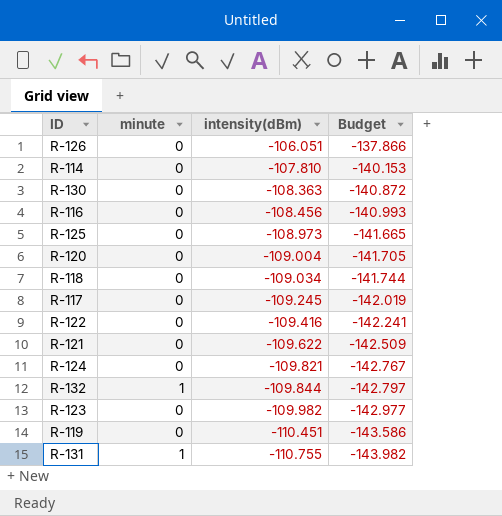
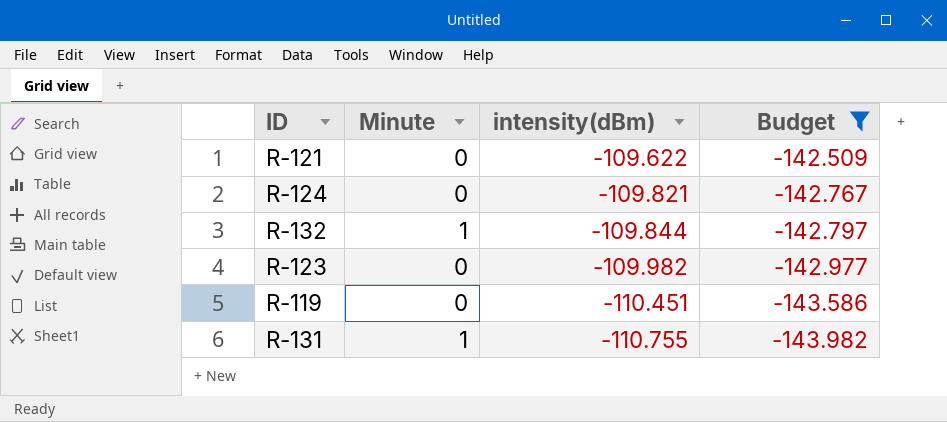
filter: none -> Budget <= -142.509
column name: minute -> Minute

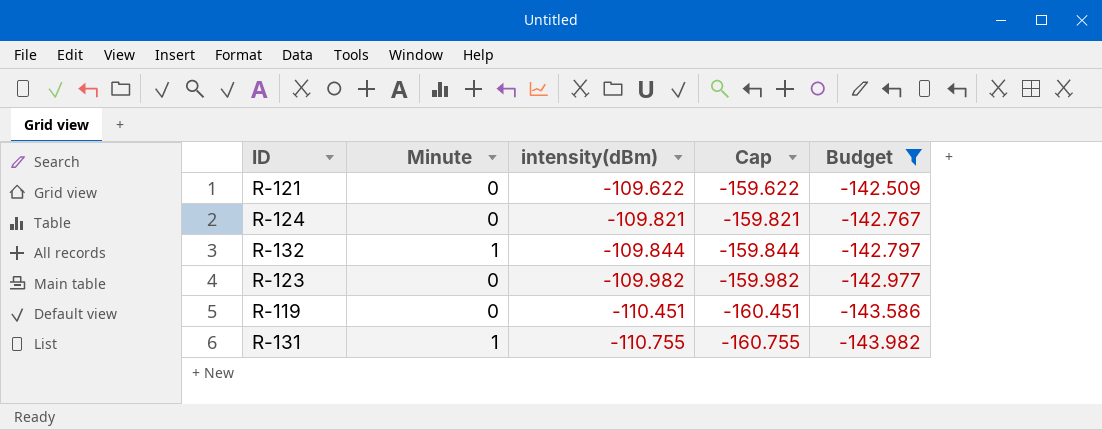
column Cap | formula: none -> [intensity(dBm)] - 50

